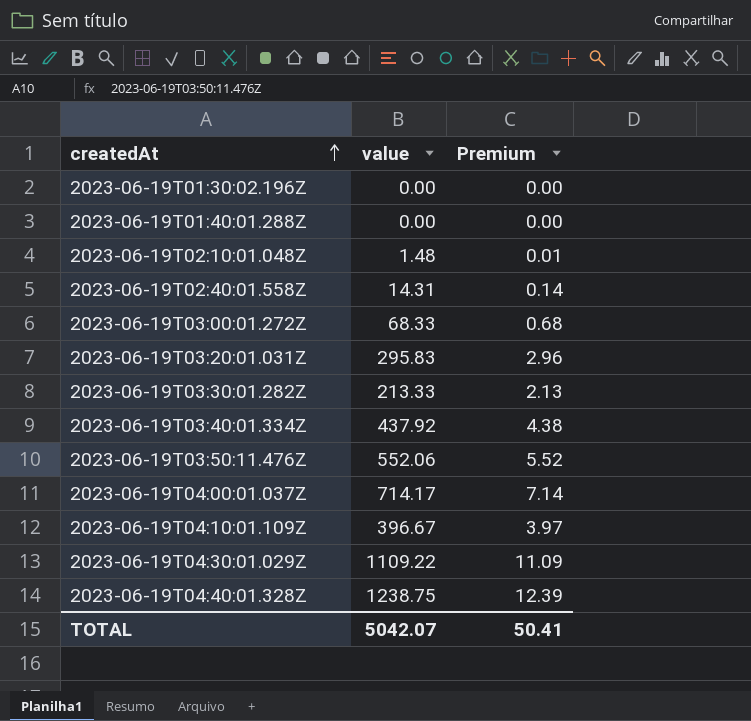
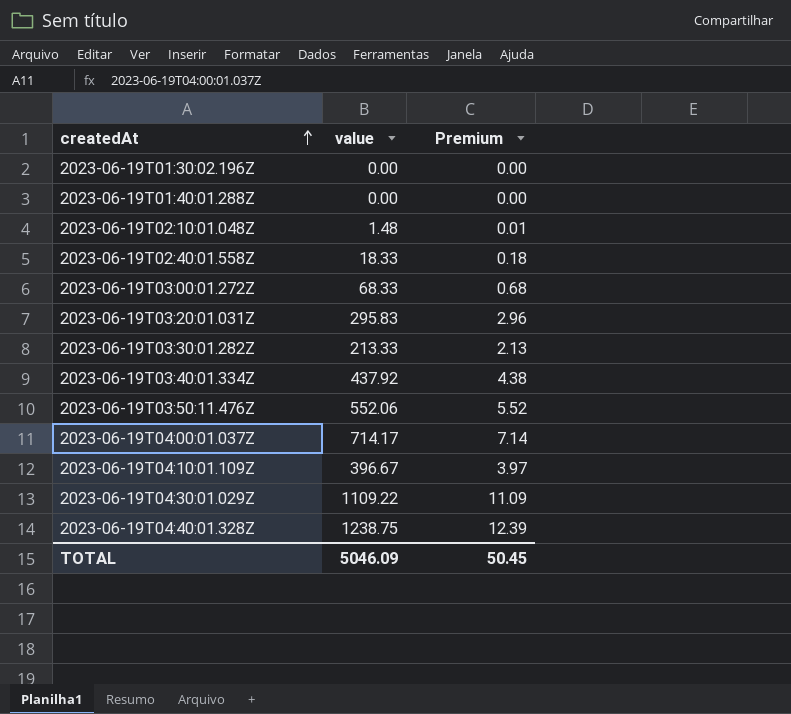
2023-06-19T02:40:01.558Z | value: 14.31 -> 18.33
2023-06-19T02:40:01.558Z | Premium: 0.14 -> 0.18
TOTAL | value: 5042.07 -> 5046.09
TOTAL | Premium: 50.41 -> 50.45

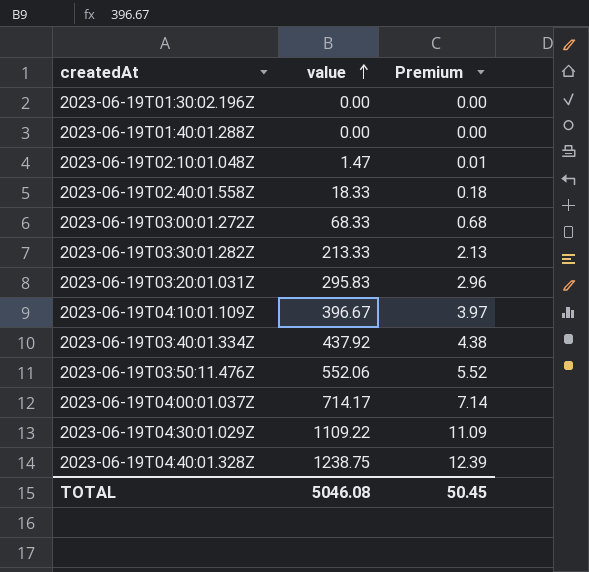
row order: createdAt ascending -> value ascending
2023-06-19T02:10:01.048Z | value: 1.48 -> 1.47
TOTAL | value: 5046.09 -> 5046.08

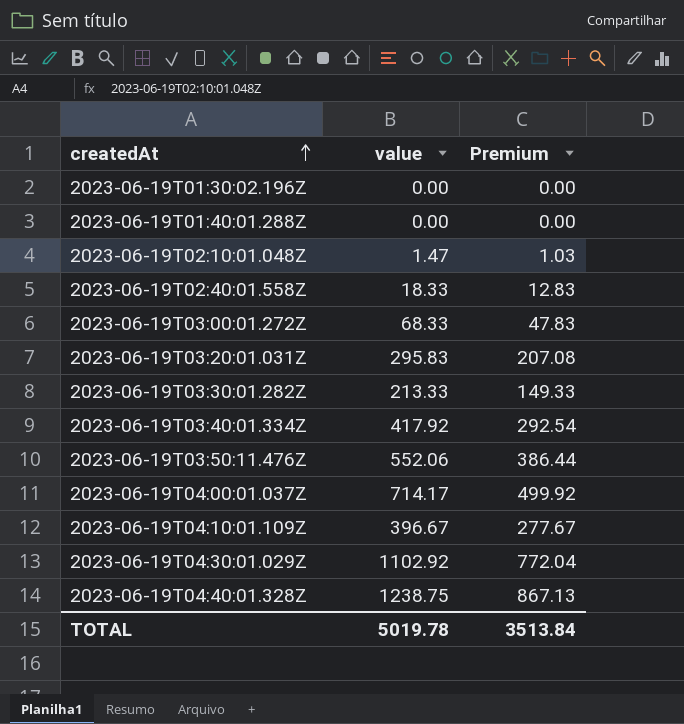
row order: value ascending -> createdAt ascending
column Premium | formula: [value] * 0.01 -> [value] * 0.7
2023-06-19T03:40:01.334Z | value: 437.92 -> 417.92
2023-06-19T04:30:01.029Z | value: 1109.22 -> 1102.92
TOTAL | value: 5046.08 -> 5019.78
TOTAL | Premium: 50.45 -> 3513.84

